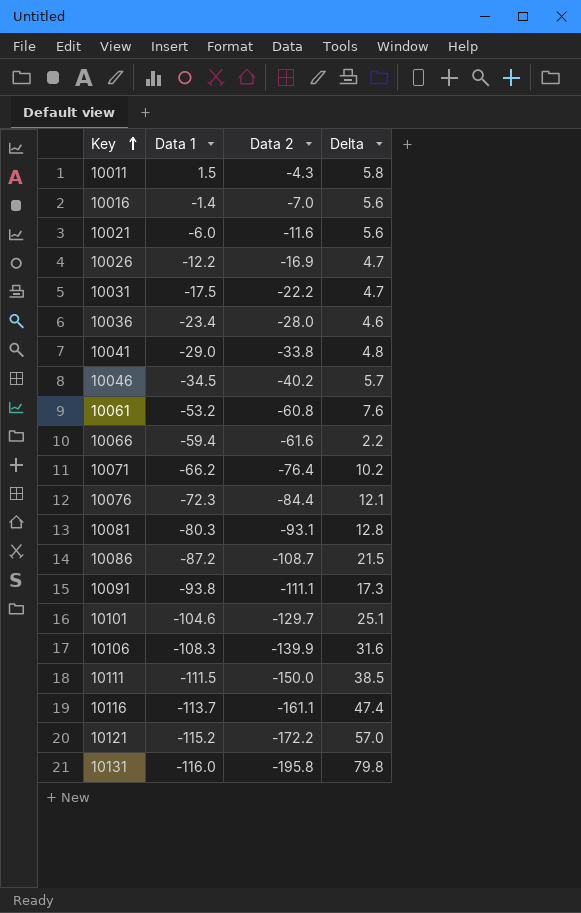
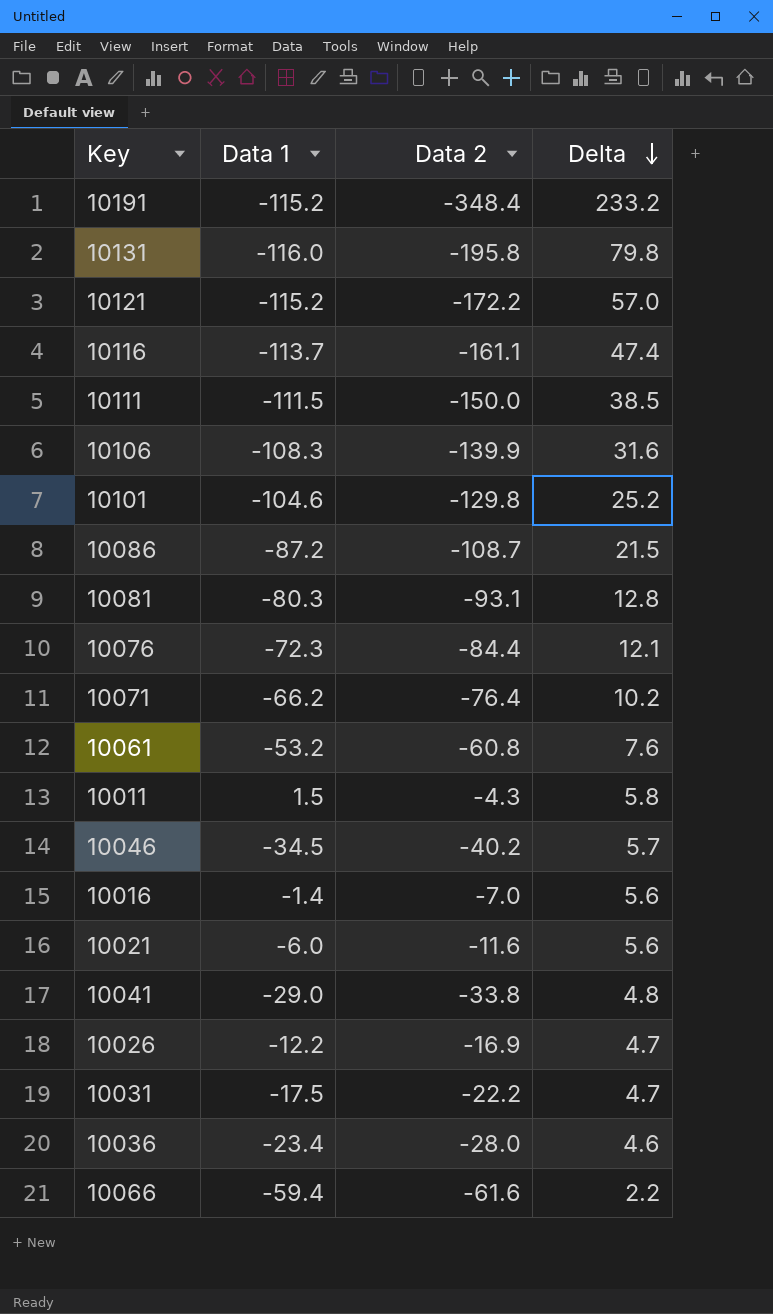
row order: Key ascending -> Delta descending
row 10091: -93.8 | -111.1 | 17.3 -> none
row 10191: none -> -115.2 | -348.4 | 233.2
10101 | Data 2: -129.7 -> -129.8
10101 | Delta: 25.1 -> 25.2

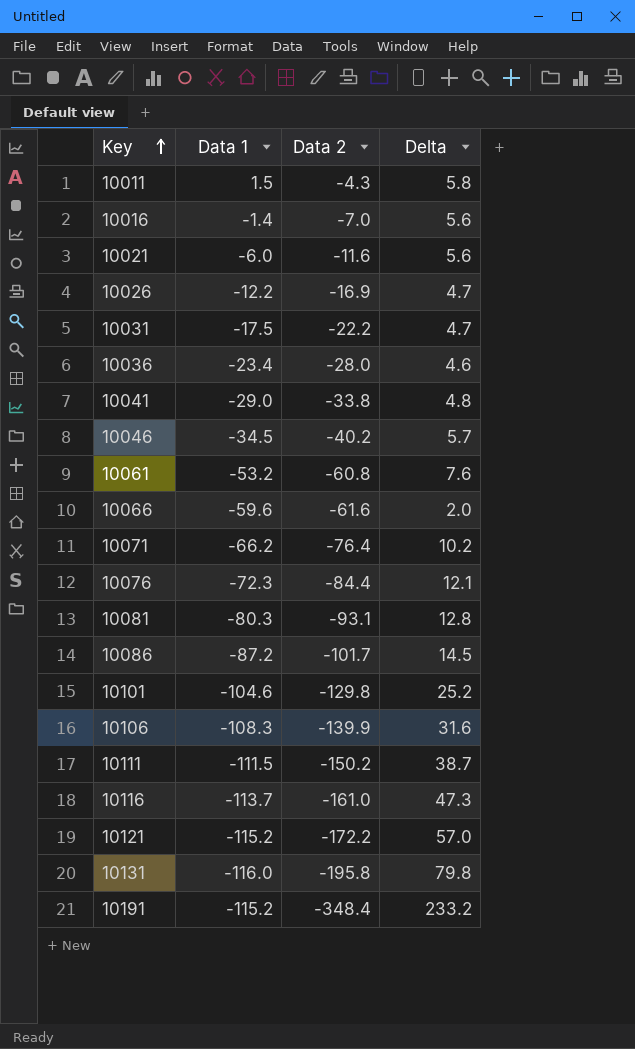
row order: Delta descending -> Key ascending
10066 | Data 1: -59.4 -> -59.6
10066 | Delta: 2.2 -> 2.0
10086 | Data 2: -108.7 -> -101.7
10086 | Delta: 21.5 -> 14.5
10111 | Data 2: -150.0 -> -150.2
10111 | Delta: 38.5 -> 38.7
10116 | Data 2: -161.1 -> -161.0
10116 | Delta: 47.4 -> 47.3

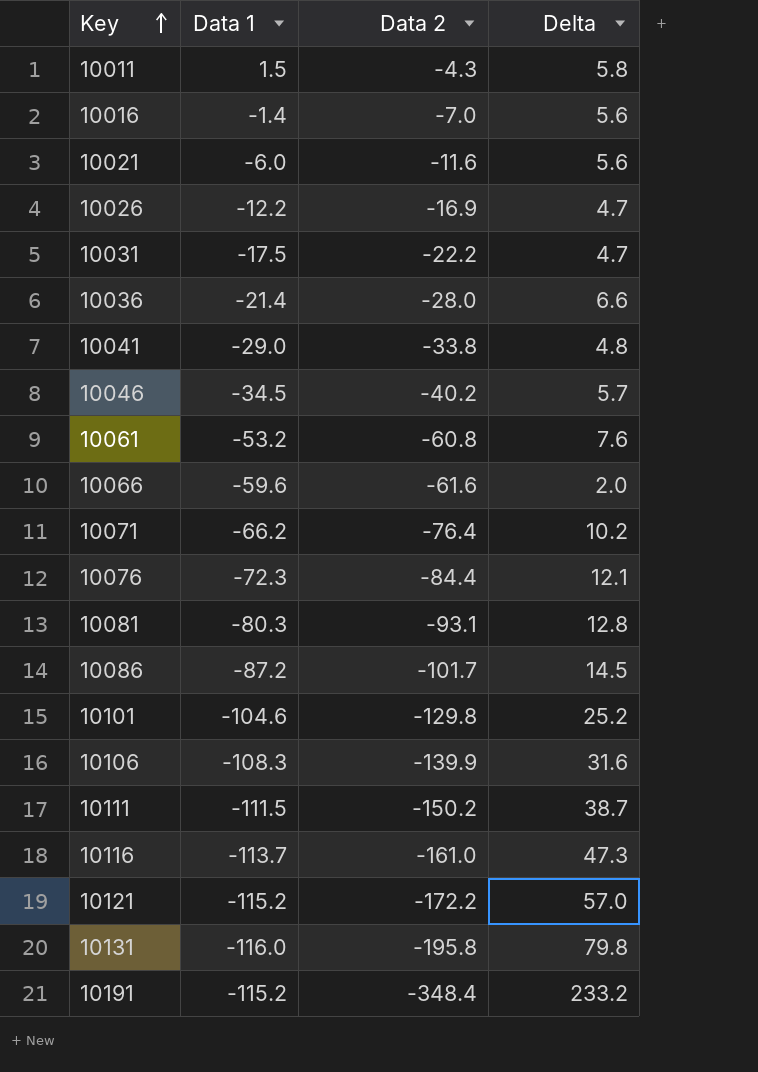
10036 | Data 1: -23.4 -> -21.4
10036 | Delta: 4.6 -> 6.6

